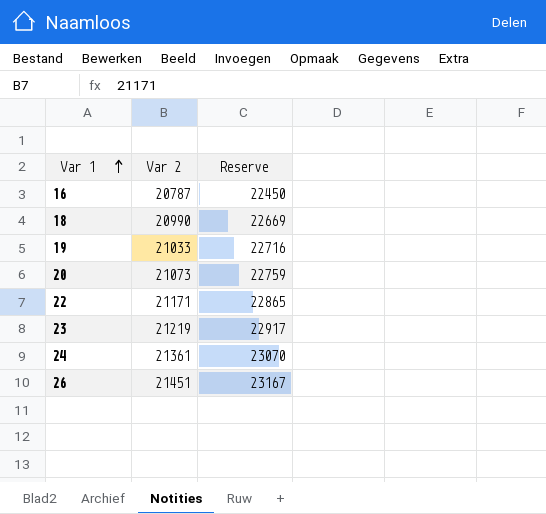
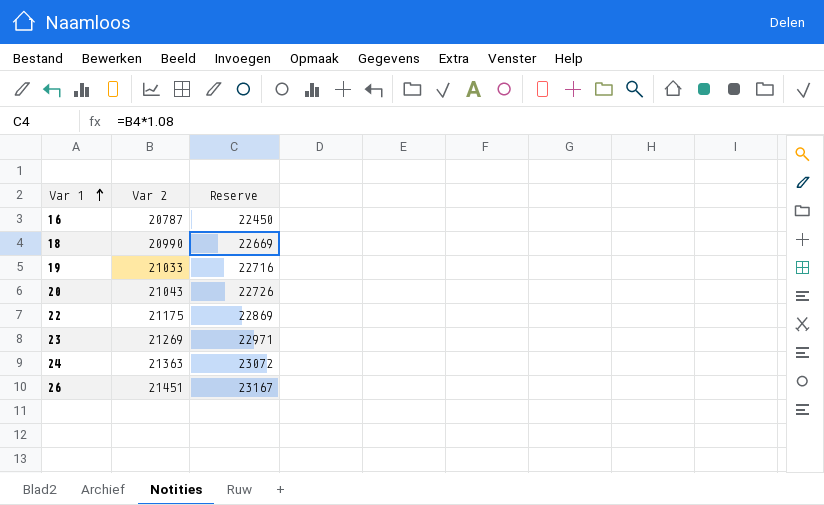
20 | Var 2: 21073 -> 21043
20 | Reserve: 22759 -> 22726
22 | Var 2: 21171 -> 21175
22 | Reserve: 22865 -> 22869
23 | Var 2: 21219 -> 21269
23 | Reserve: 22917 -> 22971
24 | Var 2: 21361 -> 21363
24 | Reserve: 23070 -> 23072

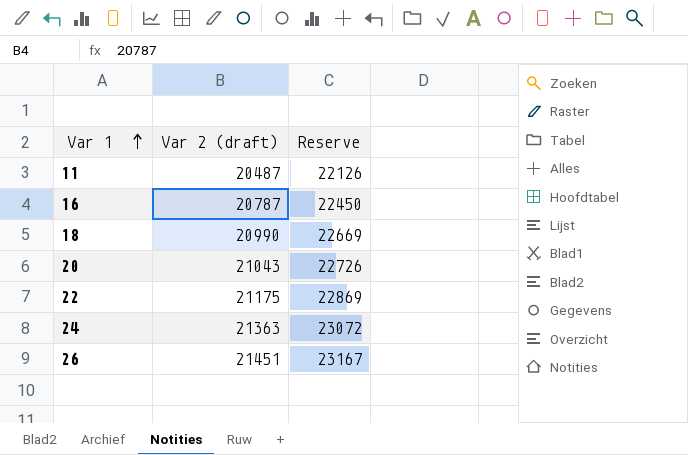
column name: Var 2 -> Var 2 (draft)
row 19: 21033 | 22716 -> none
row 23: 21269 | 22971 -> none
row 11: none -> 20487 | 22126

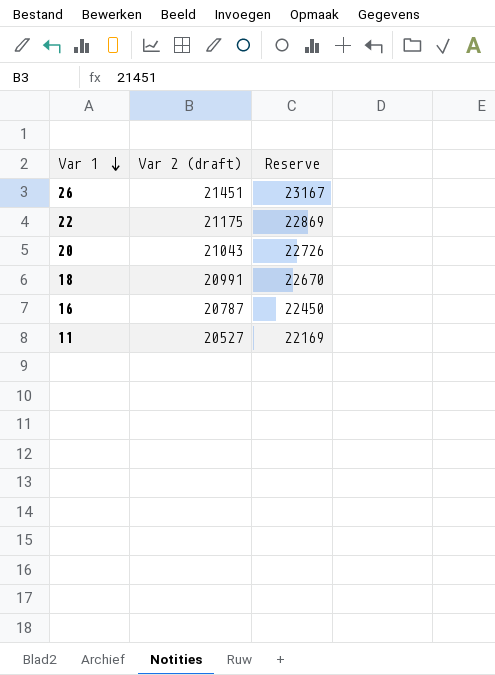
row order: Var 1 ascending -> Var 1 descending
row 24: 21363 | 23072 -> none
18 | Var 2 (draft): 20990 -> 20991
18 | Reserve: 22669 -> 22670
11 | Var 2 (draft): 20487 -> 20527
11 | Reserve: 22126 -> 22169

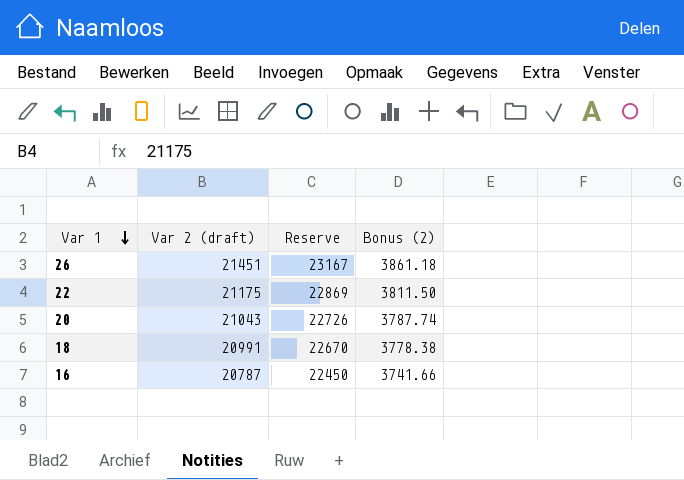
column Bonus (2) | formula: none -> [Var 2 (draft)] * 0.18
row 11: 20527 | 22169 -> none

